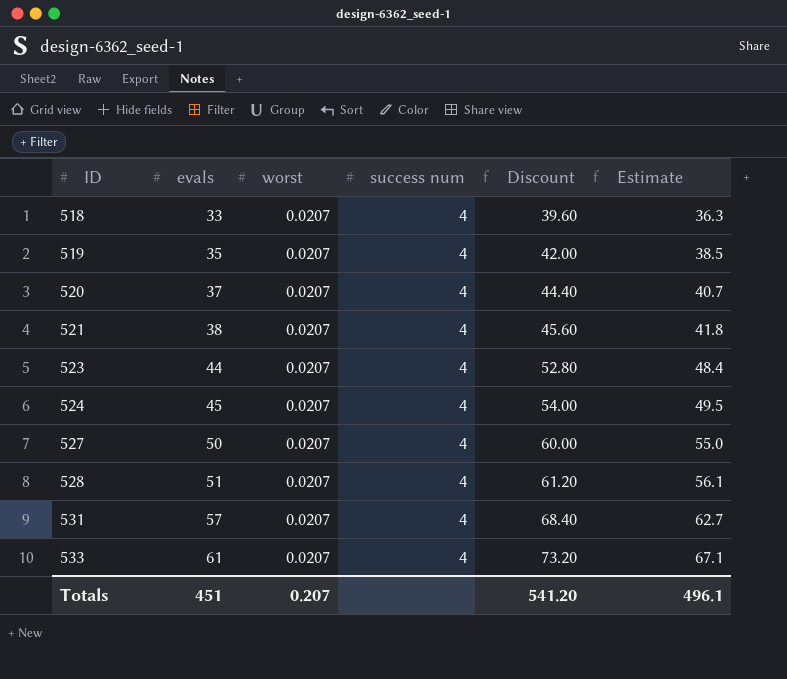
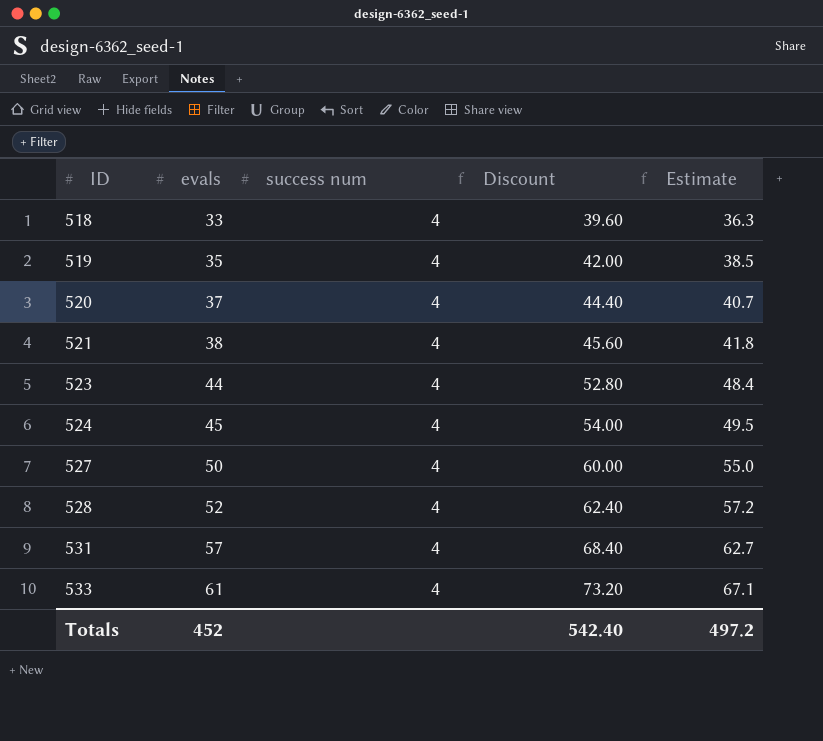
column worst | position: 3 -> none
528 | evals: 51 -> 52
528 | Discount: 61.20 -> 62.40
528 | Estimate: 56.1 -> 57.2
Totals | evals: 451 -> 452
Totals | Discount: 541.20 -> 542.40
Totals | Estimate: 496.1 -> 497.2

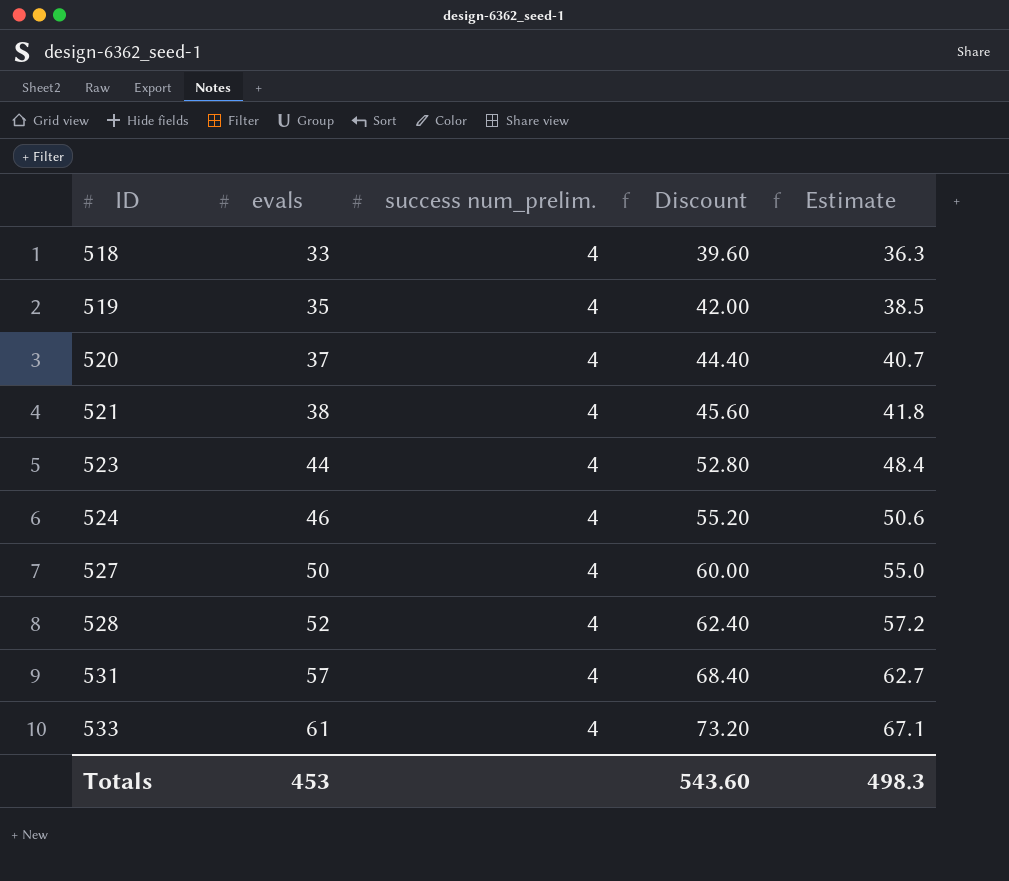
column name: success num -> success num_prelim.
524 | evals: 45 -> 46
524 | Discount: 54.00 -> 55.20
524 | Estimate: 49.5 -> 50.6
Totals | evals: 452 -> 453
Totals | Discount: 542.40 -> 543.60
Totals | Estimate: 497.2 -> 498.3

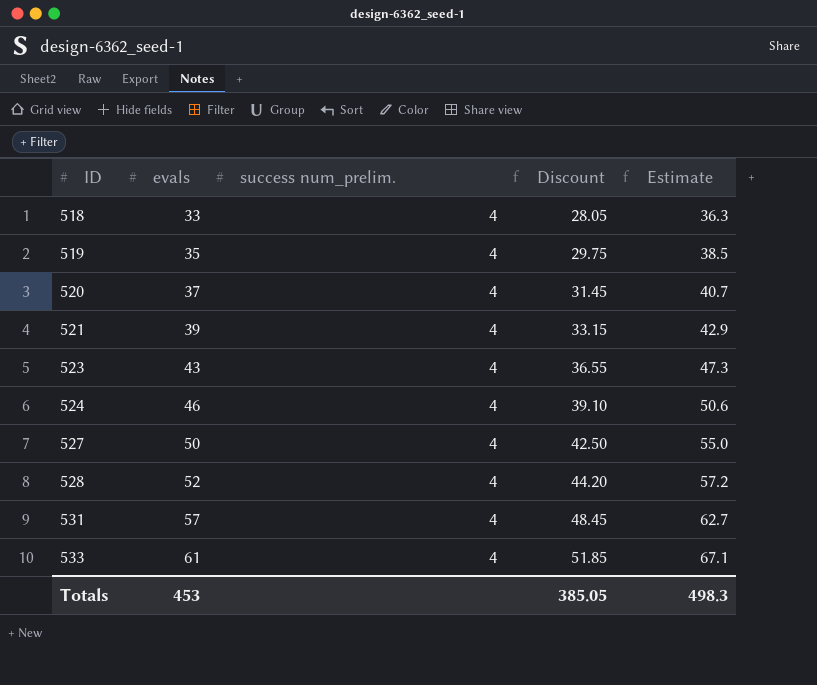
column Discount | formula: [evals] * 1.2 -> [evals] * 0.85
521 | evals: 38 -> 39
521 | Estimate: 41.8 -> 42.9
523 | evals: 44 -> 43
523 | Estimate: 48.4 -> 47.3
Totals | Discount: 543.60 -> 385.05

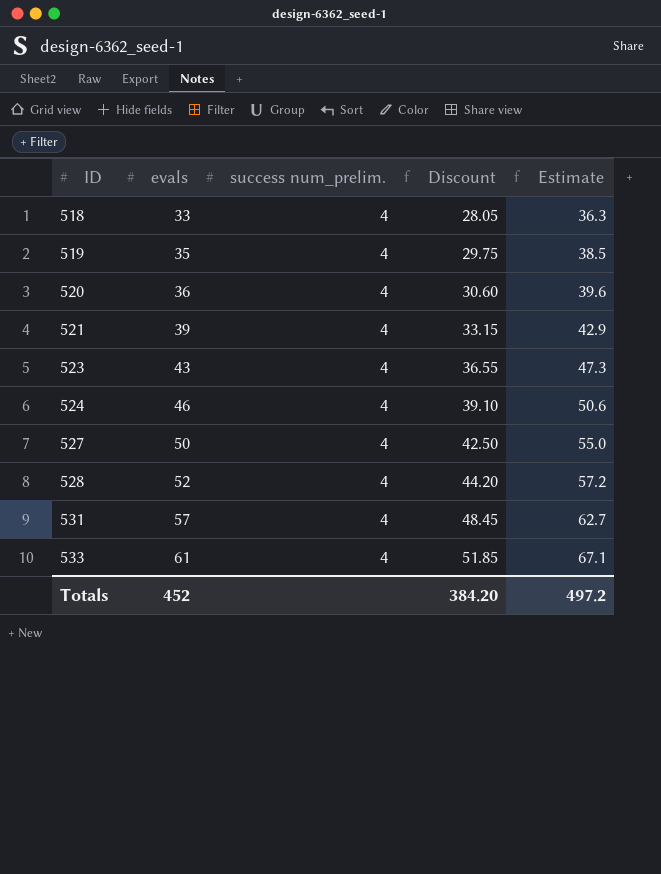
520 | evals: 37 -> 36
520 | Discount: 31.45 -> 30.60
520 | Estimate: 40.7 -> 39.6
Totals | evals: 453 -> 452
Totals | Discount: 385.05 -> 384.20
Totals | Estimate: 498.3 -> 497.2

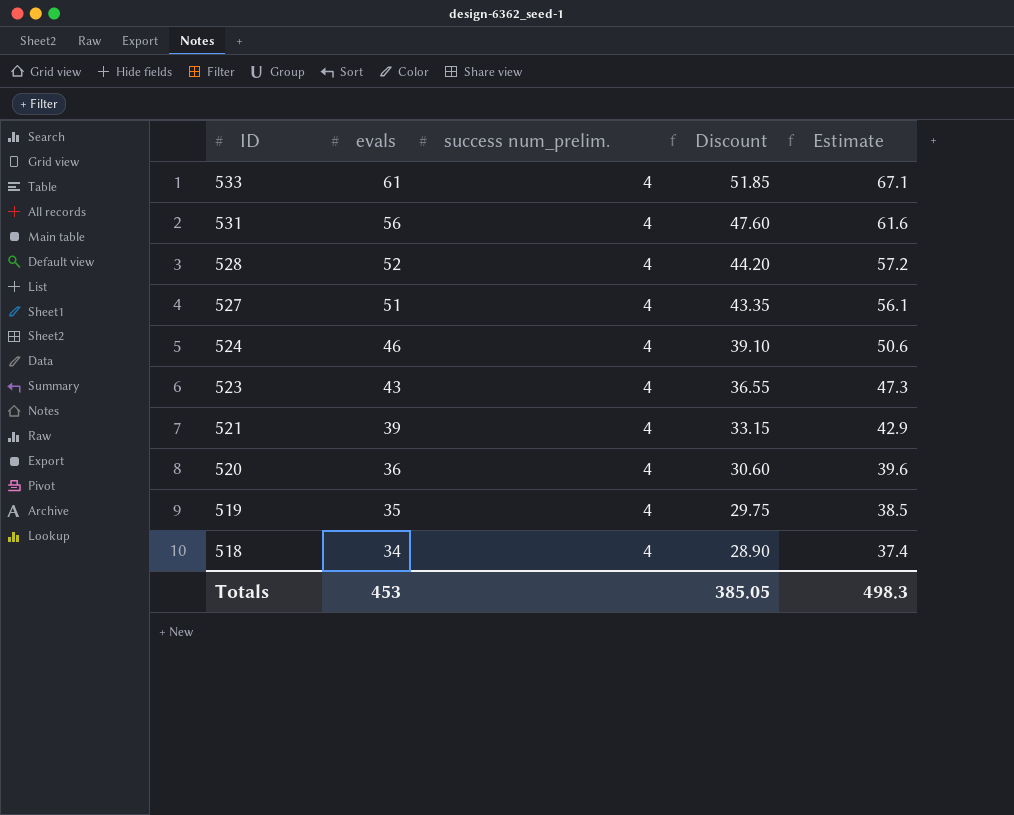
row order: ID ascending -> ID descending
531 | evals: 57 -> 56
531 | Discount: 48.45 -> 47.60
531 | Estimate: 62.7 -> 61.6
527 | evals: 50 -> 51
527 | Discount: 42.50 -> 43.35
527 | Estimate: 55.0 -> 56.1
518 | evals: 33 -> 34
518 | Discount: 28.05 -> 28.90
518 | Estimate: 36.3 -> 37.4
Totals | evals: 452 -> 453
Totals | Discount: 384.20 -> 385.05
Totals | Estimate: 497.2 -> 498.3

